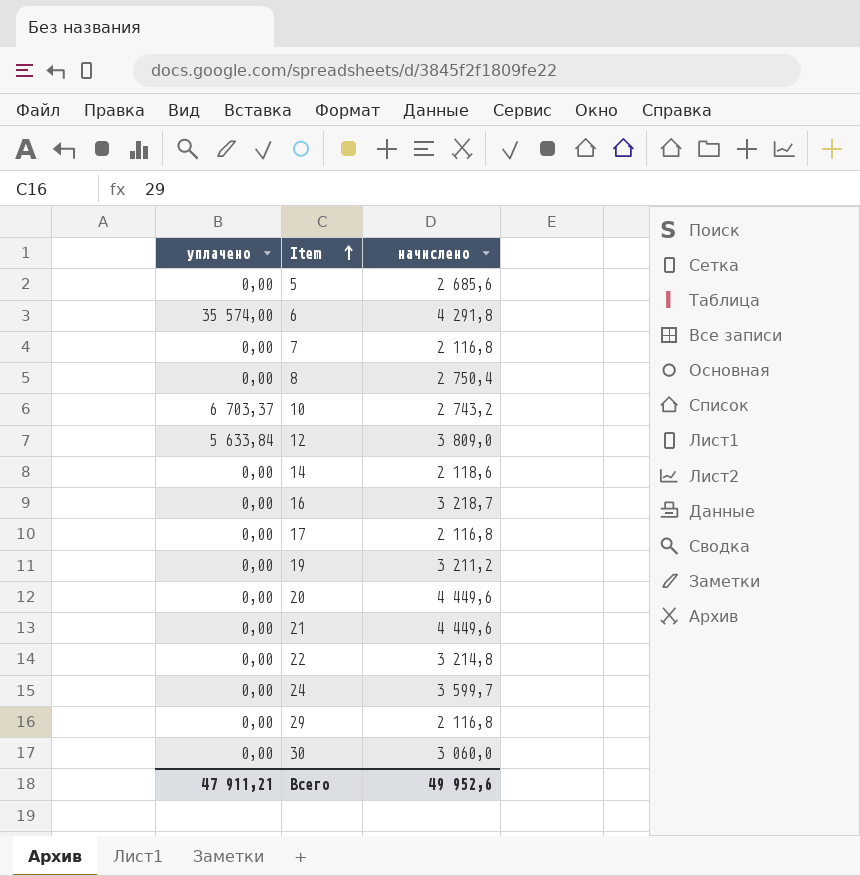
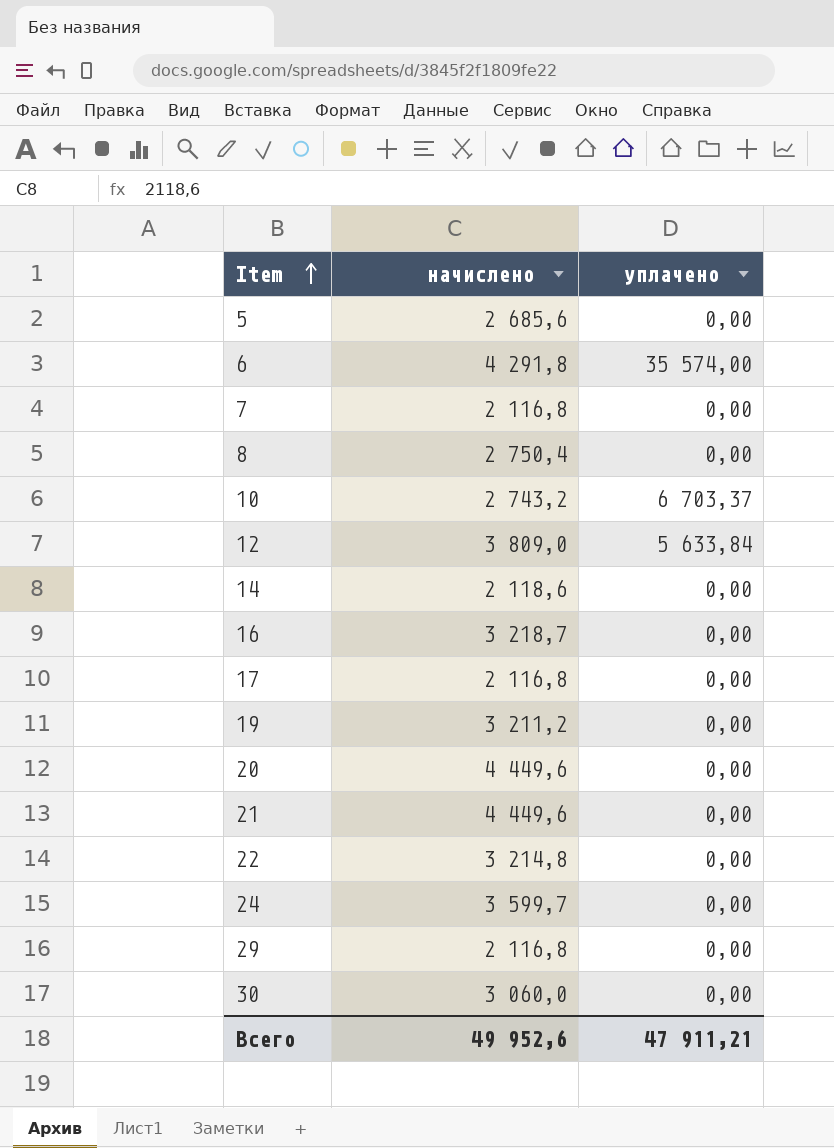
column уплачено | position: 1 -> 3

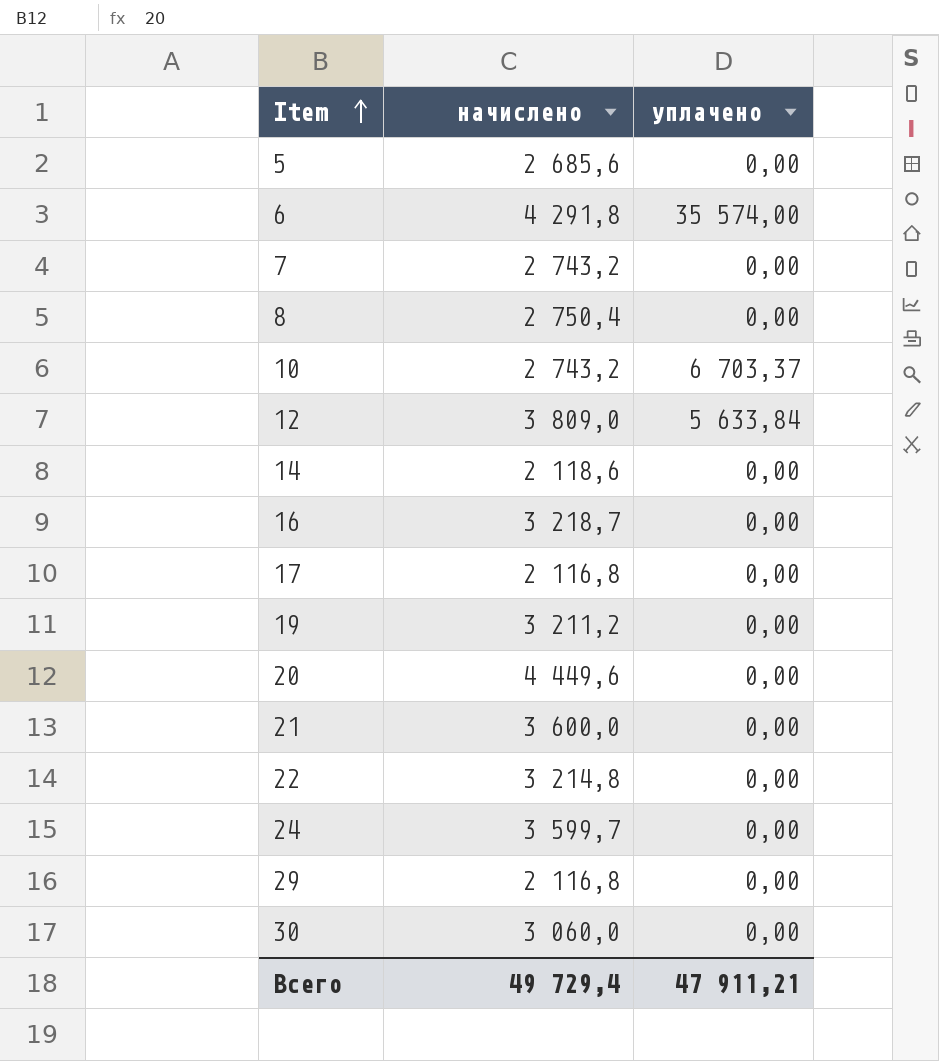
7 | начислено: 2 116,8 -> 2 743,2
21 | начислено: 4 449,6 -> 3 600,0
Всего | начислено: 49 952,6 -> 49 729,4

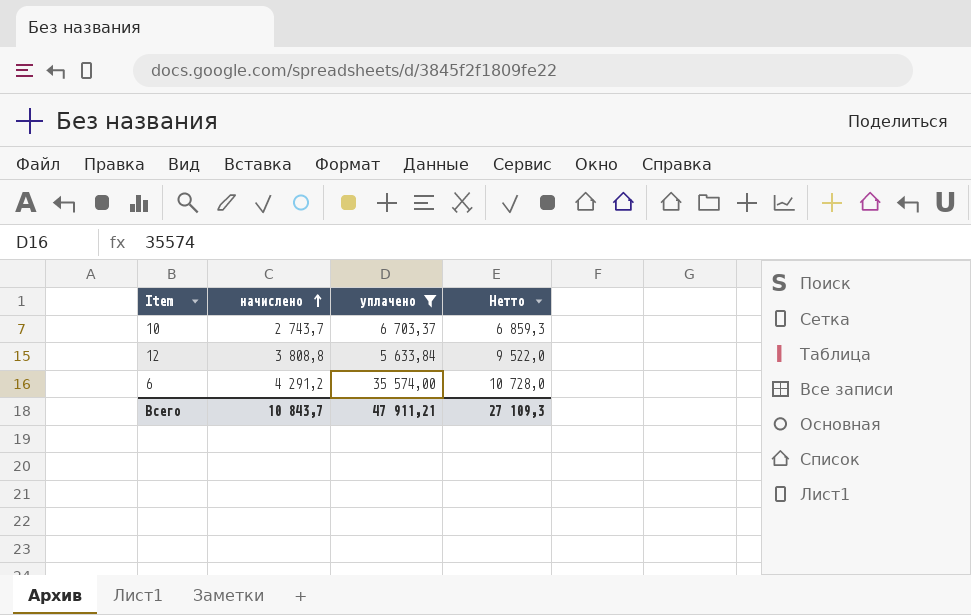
filter: none -> уплачено != 0,00
row order: Item ascending -> начислено ascending
column Нетто | formula: none -> [начислено] * 2,5
10 | начислено: 2 743,2 -> 2 743,7
12 | начислено: 3 809,0 -> 3 808,8
6 | начислено: 4 291,8 -> 4 291,2
Всего | начислено: 49 729,4 -> 10 843,7

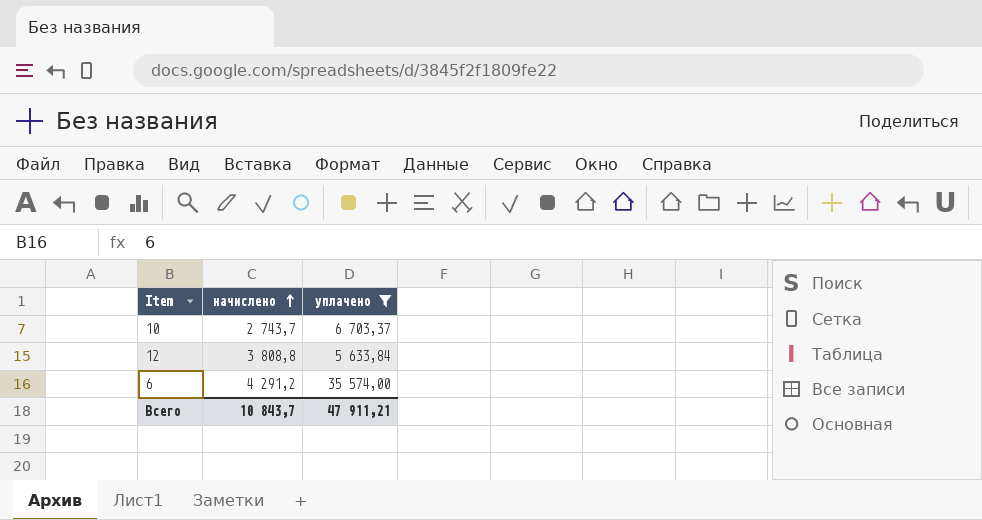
column Нетто | formula: [начислено] * 2,5 -> none

